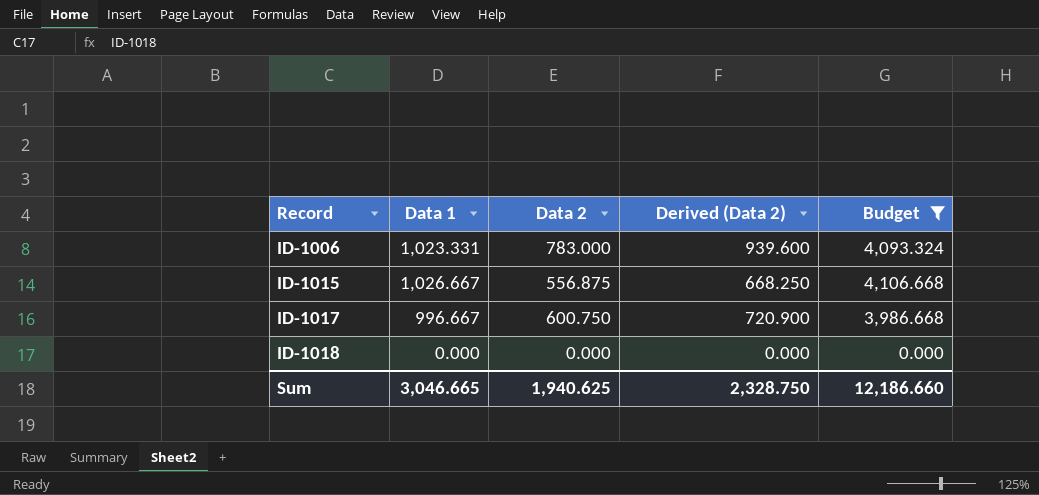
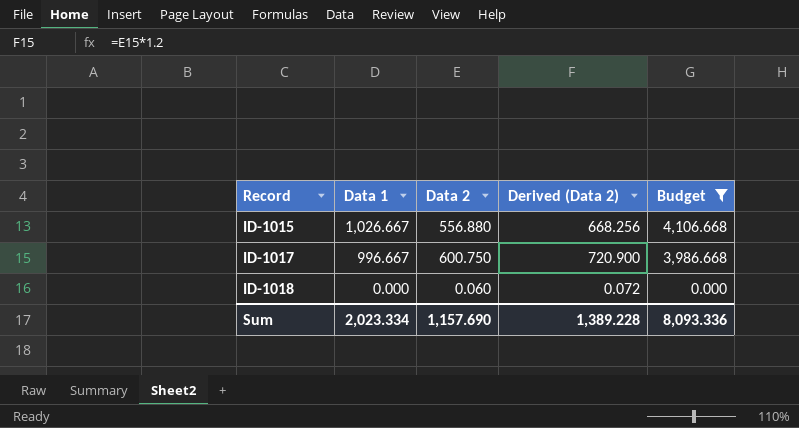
row ID-1006: 1,023.331 | 783.000 | 939.600 | 4,093.324 -> none
ID-1015 | Data 2: 556.875 -> 556.880
ID-1015 | Derived (Data 2): 668.250 -> 668.256
ID-1018 | Data 2: 0.000 -> 0.060
ID-1018 | Derived (Data 2): 0.000 -> 0.072
Sum | Data 1: 3,046.665 -> 2,023.334
Sum | Data 2: 1,940.625 -> 1,157.690
Sum | Derived (Data 2): 2,328.750 -> 1,389.228
Sum | Budget: 12,186.660 -> 8,093.336

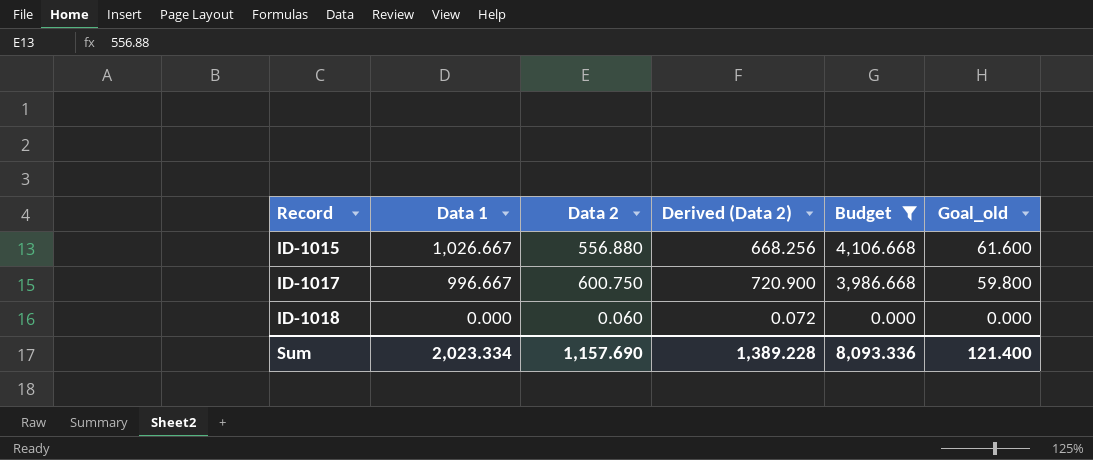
column Goal_old | formula: none -> [Data 1] * 0.06

